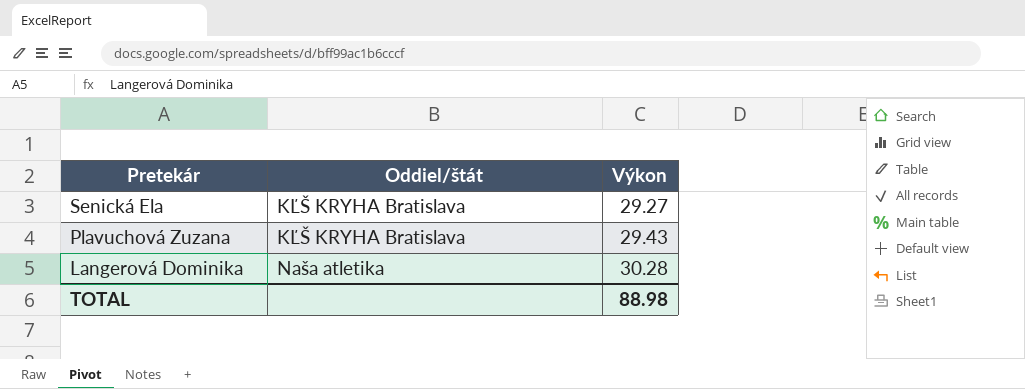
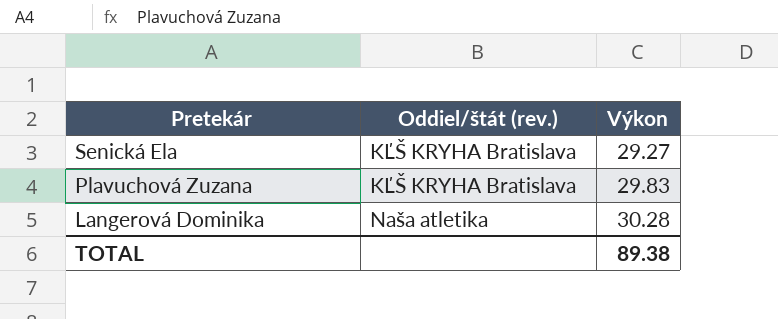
column name: Oddiel/štát -> Oddiel/štát (rev.)
Plavuchová Zuzana | Výkon: 29.43 -> 29.83
TOTAL | Výkon: 88.98 -> 89.38

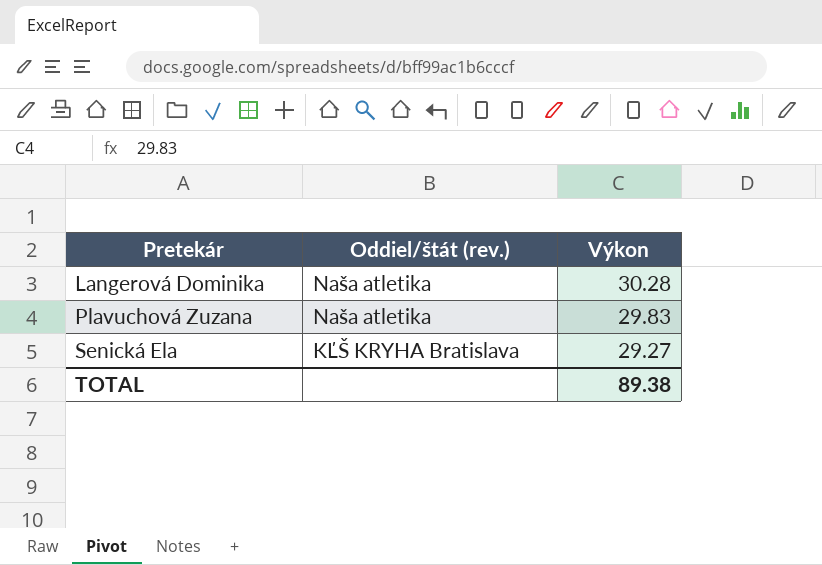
row order: Pretekár descending -> Pretekár ascending
Plavuchová Zuzana | Oddiel/štát (rev.): KĽŠ KRYHA Bratislava -> Naša atletika

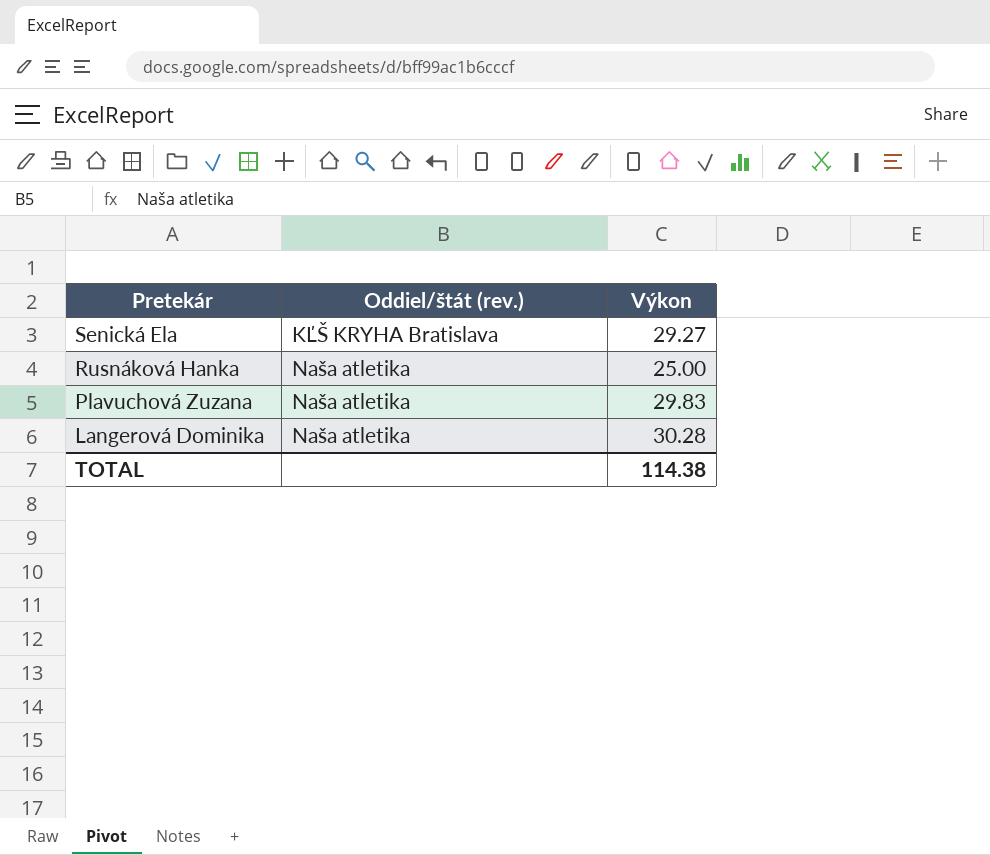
row order: Pretekár ascending -> Pretekár descending
row Rusnáková Hanka: none -> Naša atletika | 25.00
TOTAL | Výkon: 89.38 -> 114.38

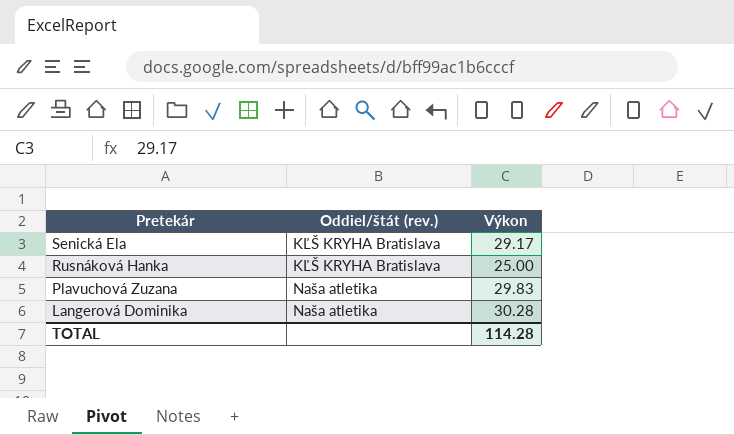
Senická Ela | Výkon: 29.27 -> 29.17
Rusnáková Hanka | Oddiel/štát (rev.): Naša atletika -> KĽŠ KRYHA Bratislava
TOTAL | Výkon: 114.38 -> 114.28

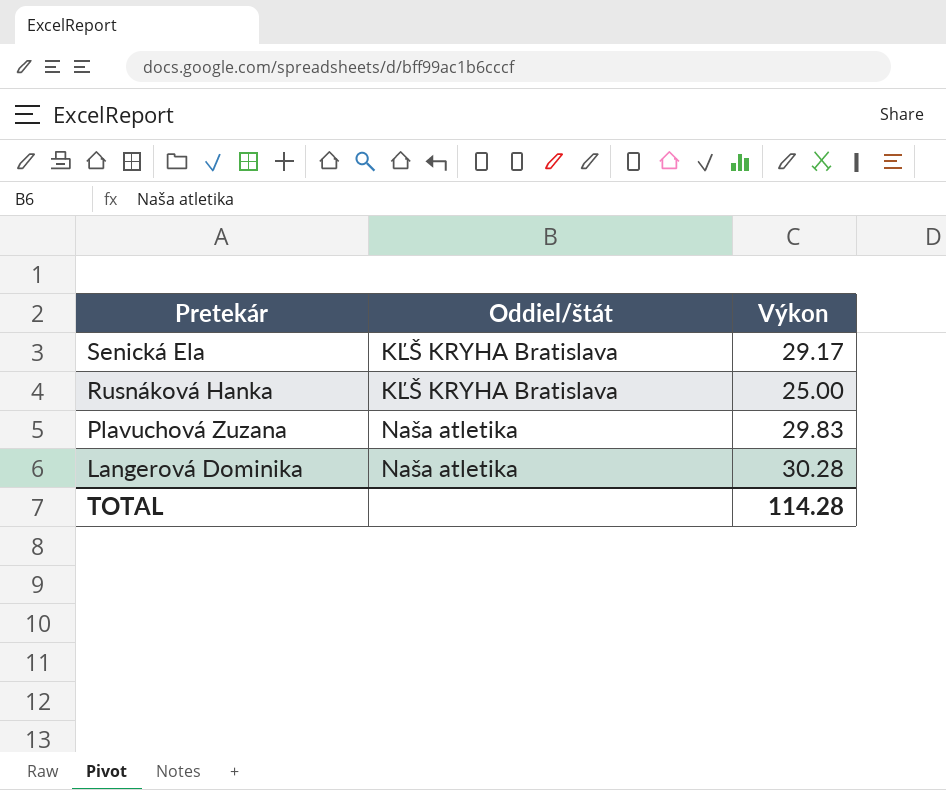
column name: Oddiel/štát (rev.) -> Oddiel/štát

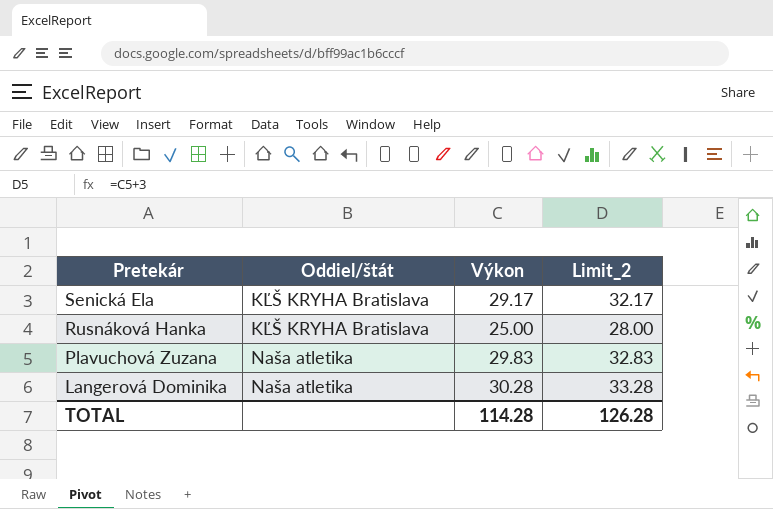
column Limit_2 | formula: none -> [Výkon] + 3

